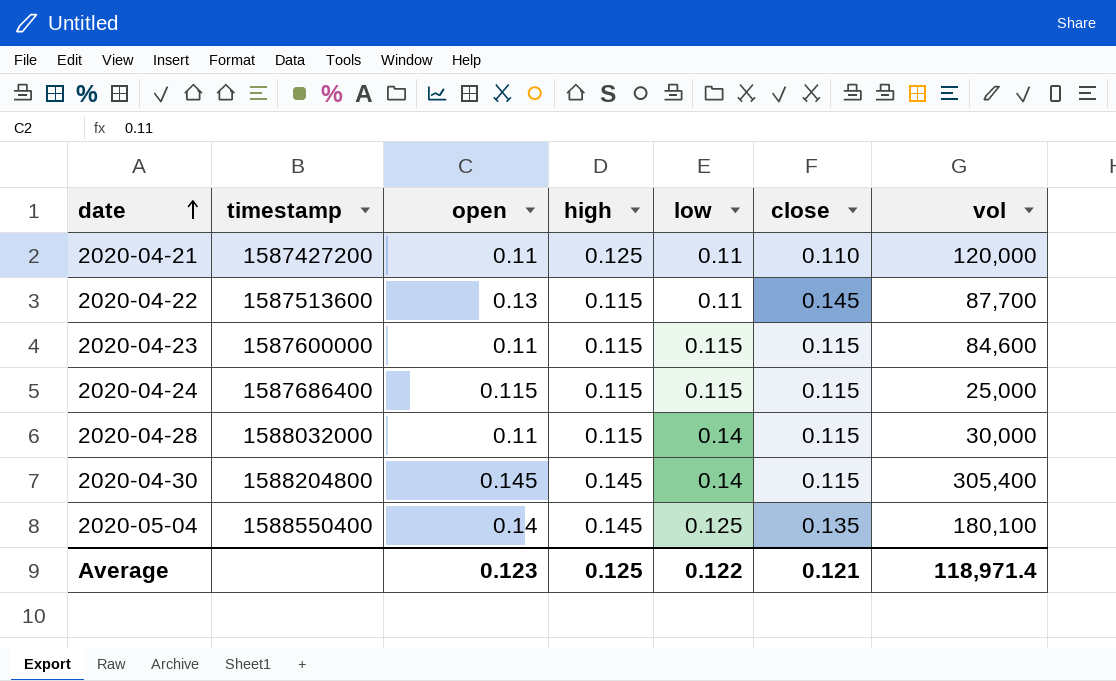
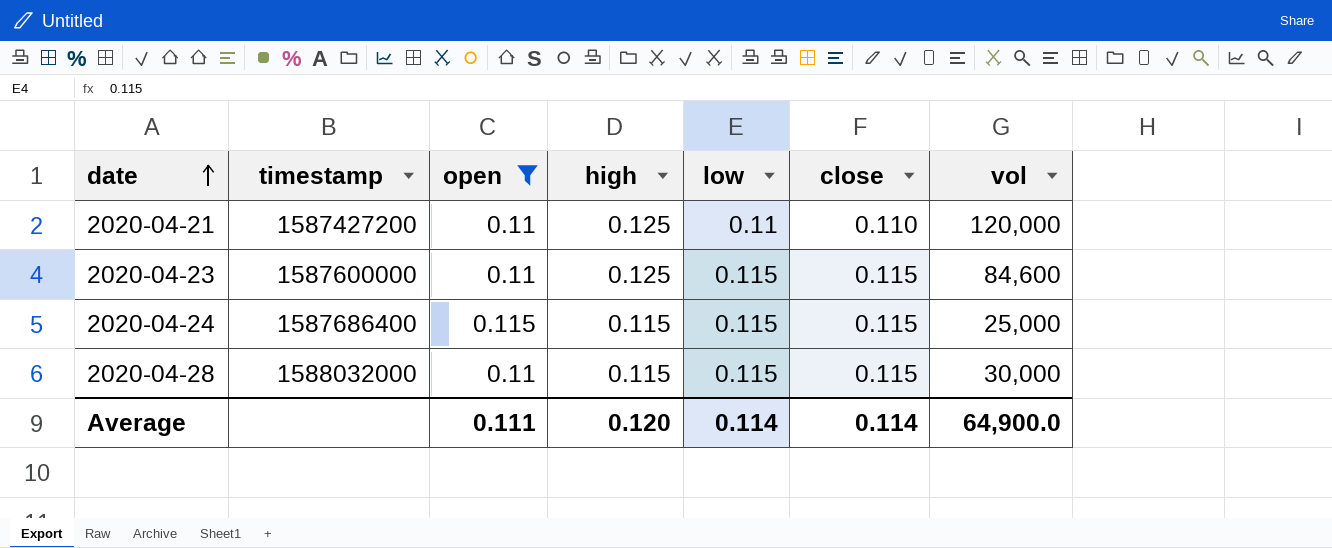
filter: none -> open <= 0.115
2020-04-23 | high: 0.115 -> 0.125
2020-04-28 | low: 0.14 -> 0.115
Average | open: 0.123 -> 0.111
Average | high: 0.125 -> 0.120
Average | low: 0.122 -> 0.114
Average | close: 0.121 -> 0.114
Average | vol: 118,971.4 -> 64,900.0

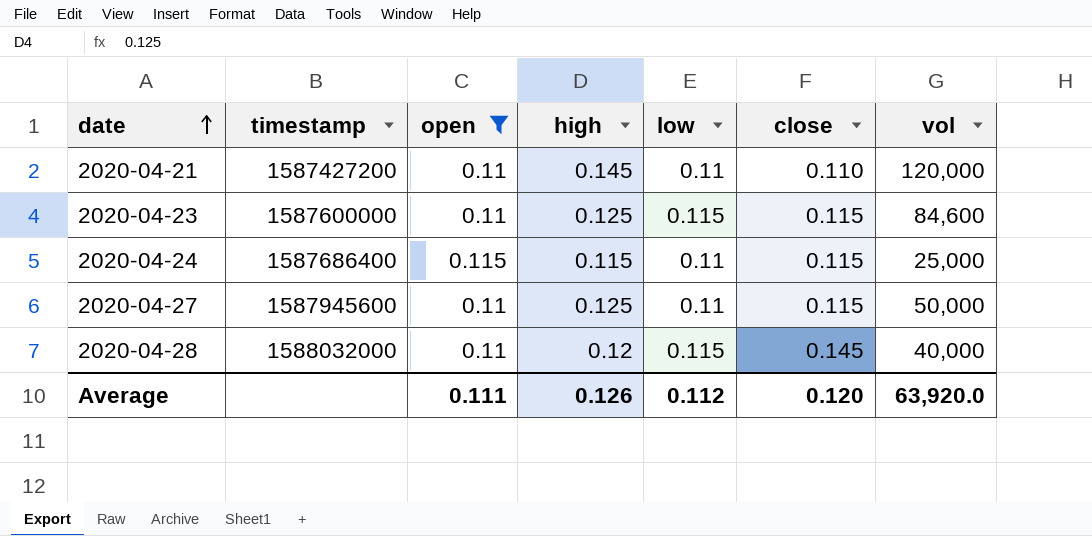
2020-04-21 | high: 0.125 -> 0.145
2020-04-24 | low: 0.115 -> 0.11
row 2020-04-27: none -> 1587945600 | 0.11 | 0.125 | 0.11 | 0.115 | 50,000
2020-04-28 | high: 0.115 -> 0.12
2020-04-28 | close: 0.115 -> 0.145
2020-04-28 | vol: 30,000 -> 40,000
Average | high: 0.120 -> 0.126
Average | low: 0.114 -> 0.112
Average | close: 0.114 -> 0.120
Average | vol: 64,900.0 -> 63,920.0

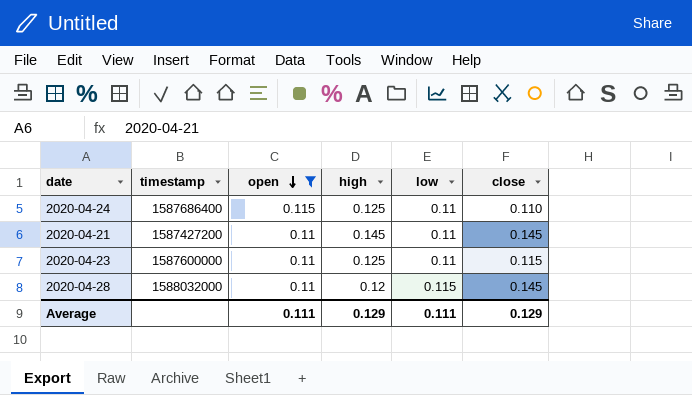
row order: date ascending -> open descending
column vol | position: 7 -> none
row 2020-04-27: 1587945600 | 0.11 | 0.125 | 0.11 | 0.115 | 50,000 -> none
2020-04-24 | high: 0.115 -> 0.125
2020-04-24 | close: 0.115 -> 0.110
2020-04-21 | close: 0.110 -> 0.145
2020-04-23 | low: 0.115 -> 0.11
Average | high: 0.126 -> 0.129
Average | low: 0.112 -> 0.111
Average | close: 0.120 -> 0.129

